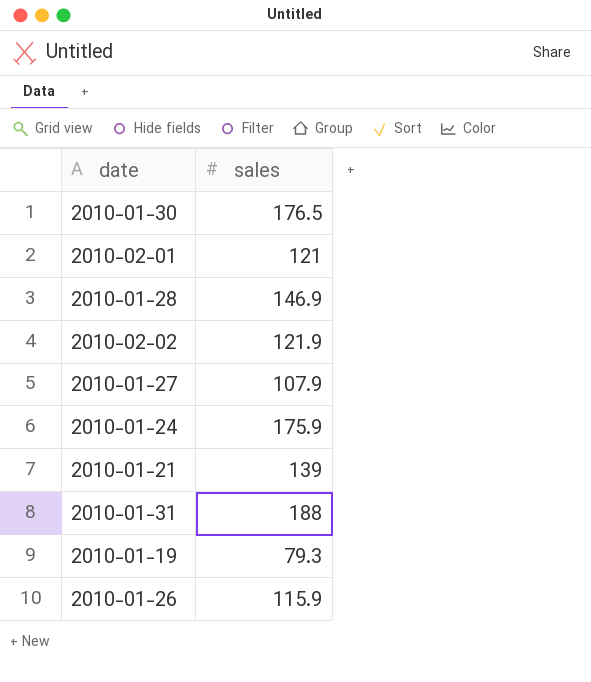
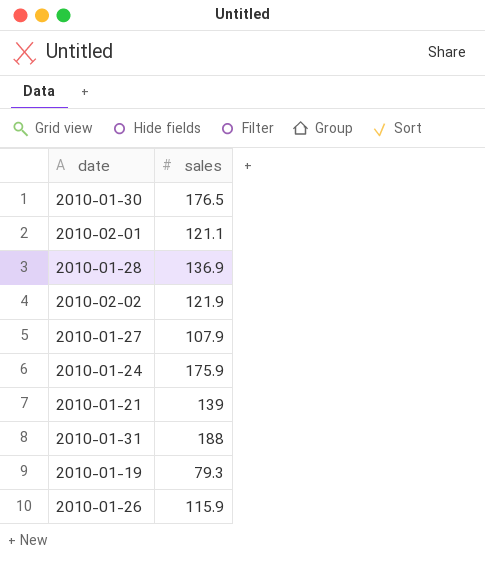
2010-02-01 | sales: 121 -> 121.1
2010-01-28 | sales: 146.9 -> 136.9

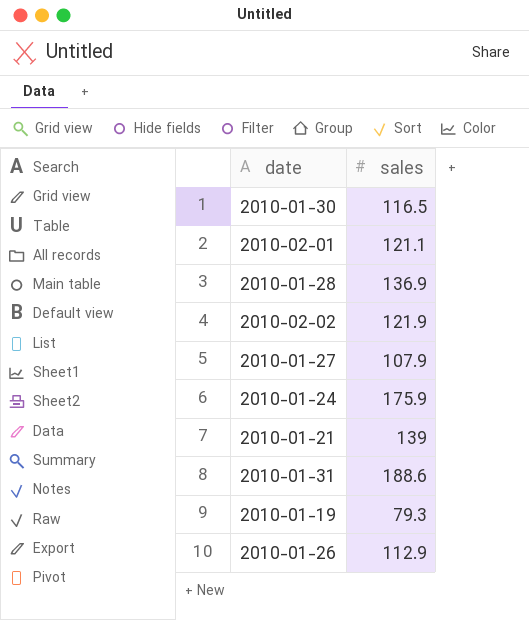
2010-01-30 | sales: 176.5 -> 116.5
2010-01-31 | sales: 188 -> 188.6
2010-01-26 | sales: 115.9 -> 112.9

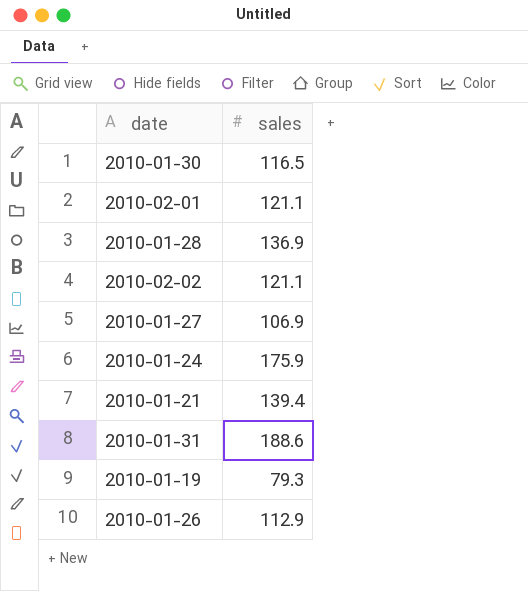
2010-02-02 | sales: 121.9 -> 121.1
2010-01-27 | sales: 107.9 -> 106.9
2010-01-21 | sales: 139 -> 139.4

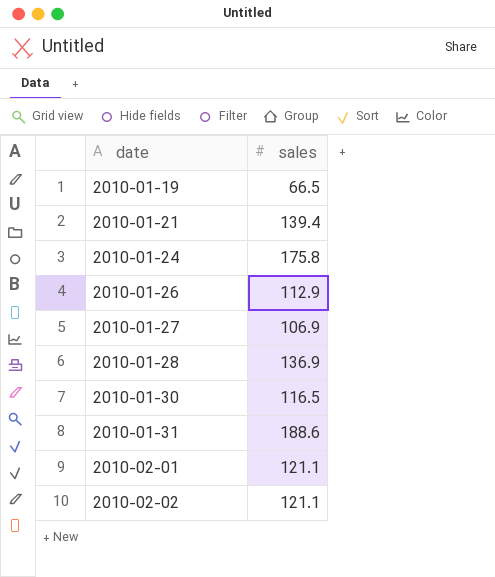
row order: none -> date ascending
2010-01-19 | sales: 79.3 -> 66.5
2010-01-24 | sales: 175.9 -> 175.8

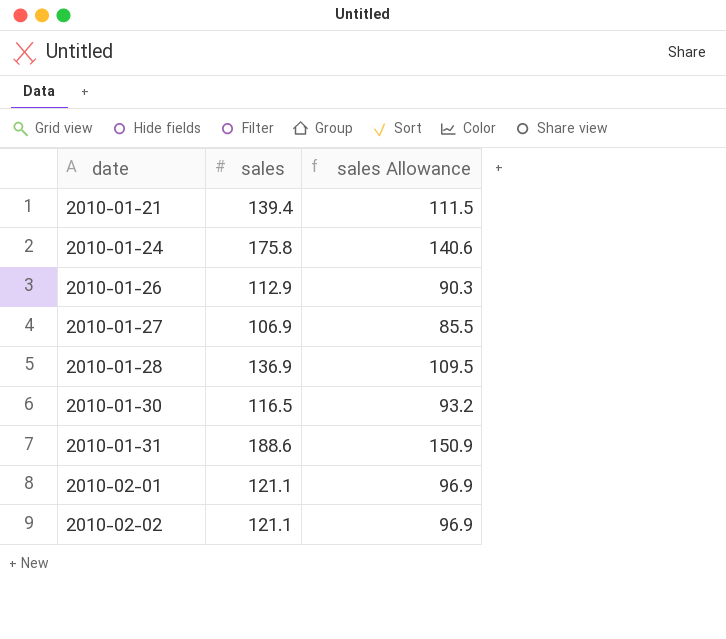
column sales Allowance | formula: none -> [sales] * 0.8
row 2010-01-19: 66.5 -> none

